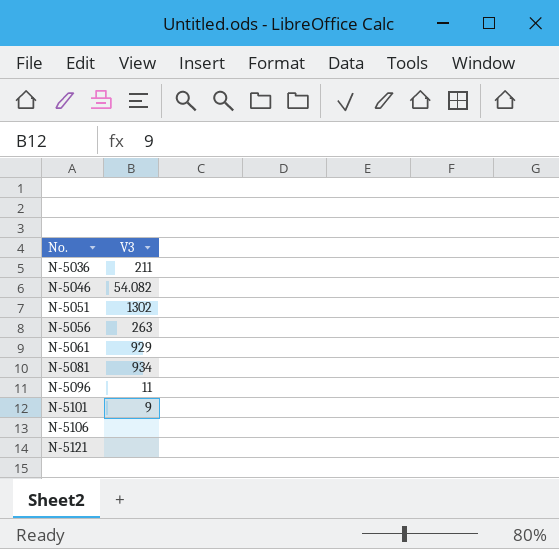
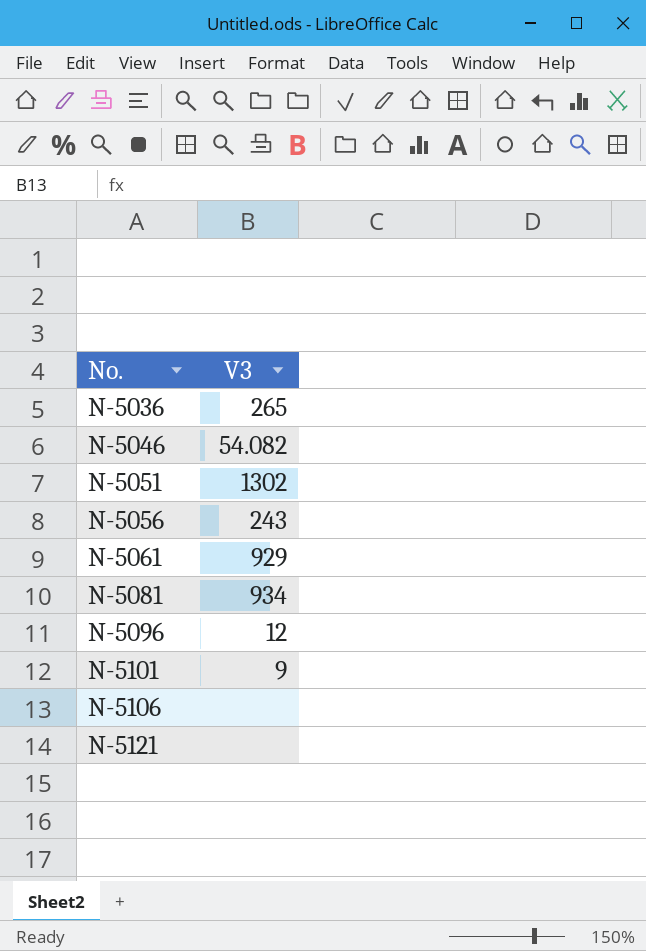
N-5036 | V3: 211 -> 265
N-5056 | V3: 263 -> 243
N-5096 | V3: 11 -> 12

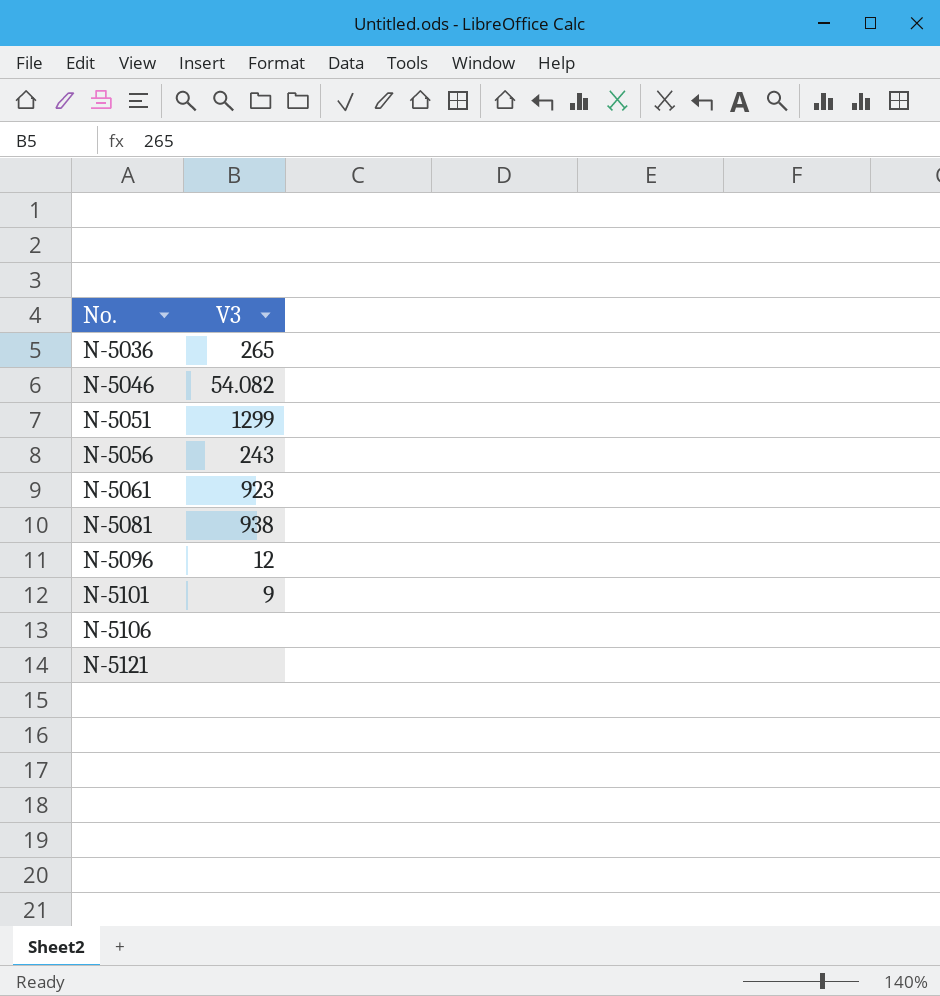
N-5051 | V3: 1302 -> 1299
N-5061 | V3: 929 -> 923
N-5081 | V3: 934 -> 938

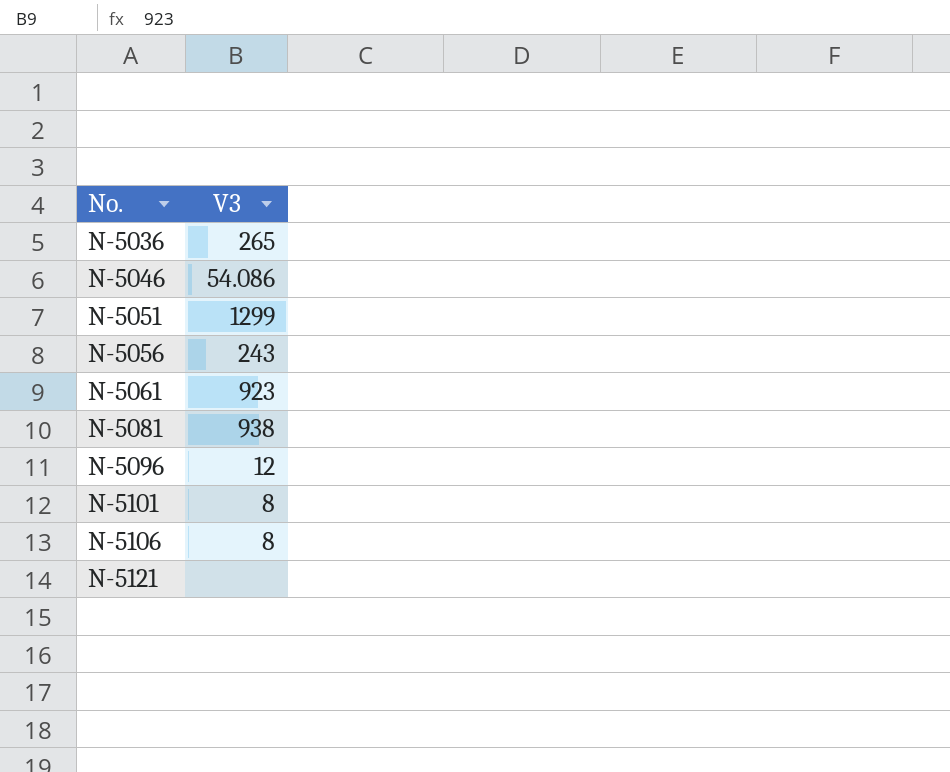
N-5046 | V3: 54.082 -> 54.086
N-5101 | V3: 9 -> 8
N-5106 | V3: none -> 8

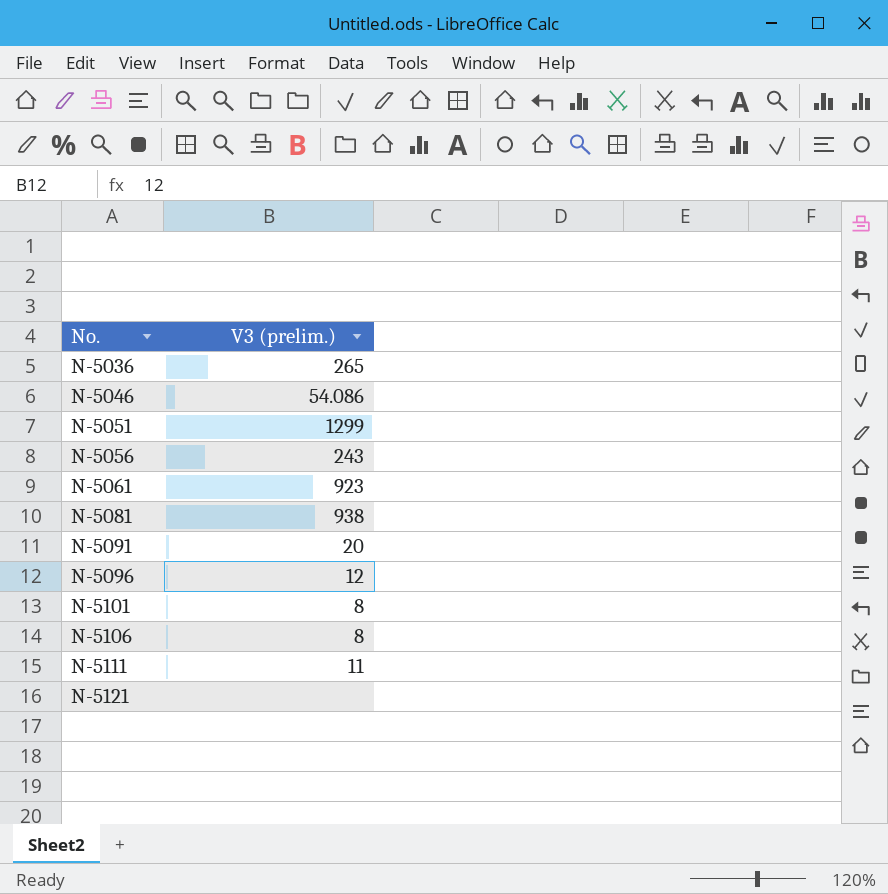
column name: V3 -> V3 (prelim.)
row N-5091: none -> 20
row N-5111: none -> 11

